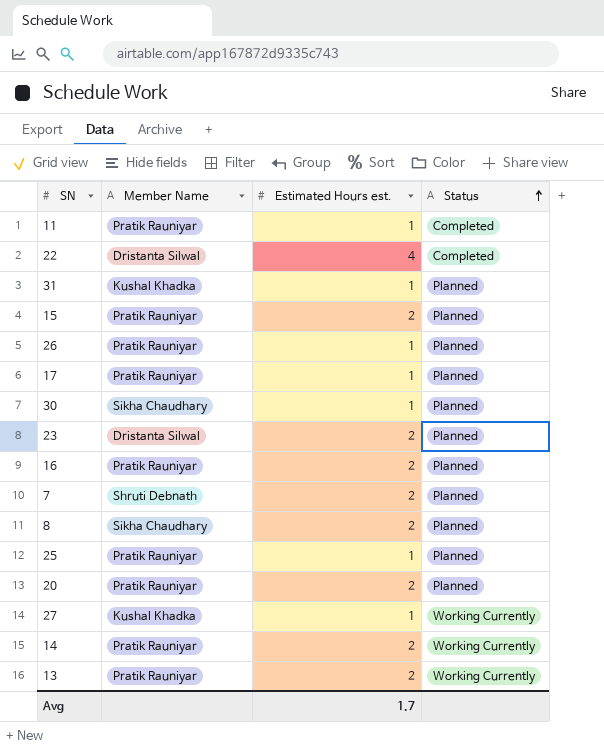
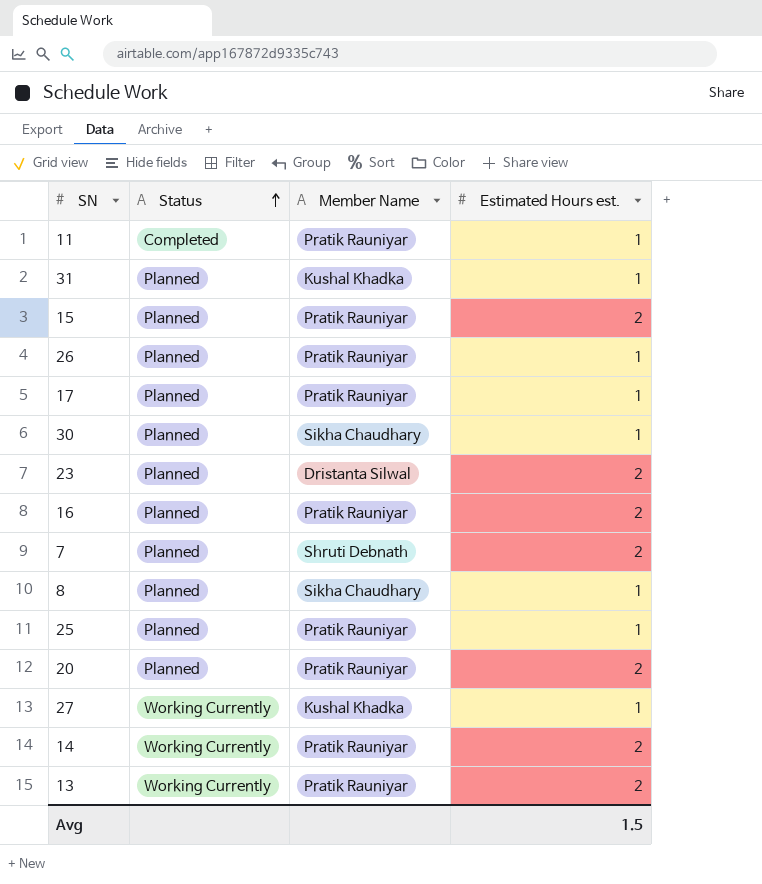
column Status | position: 4 -> 2
row 22: Dristanta Silwal | 4 | Completed -> none
8 | Estimated Hours est.: 2 -> 1
Avg | Estimated Hours est.: 1.7 -> 1.5

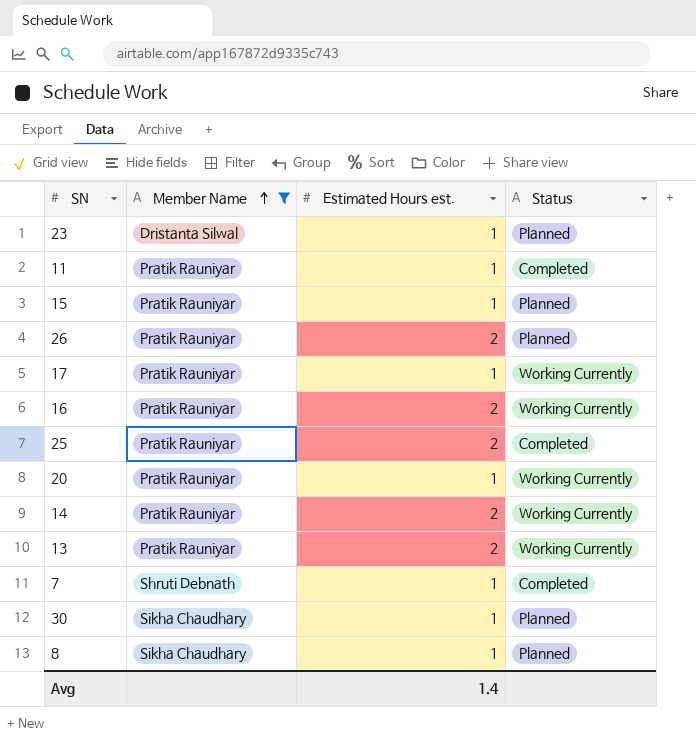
filter: none -> Member Name != Kushal Khadka
row order: Status ascending -> Member Name ascending
column Status | position: 2 -> 4
23 | Estimated Hours est.: 2 -> 1
15 | Estimated Hours est.: 2 -> 1
26 | Estimated Hours est.: 1 -> 2
17 | Status: Planned -> Working Currently
16 | Status: Planned -> Working Currently
25 | Estimated Hours est.: 1 -> 2
25 | Status: Planned -> Completed
20 | Estimated Hours est.: 2 -> 1
20 | Status: Planned -> Working Currently
7 | Estimated Hours est.: 2 -> 1
7 | Status: Planned -> Completed
Avg | Estimated Hours est.: 1.5 -> 1.4

